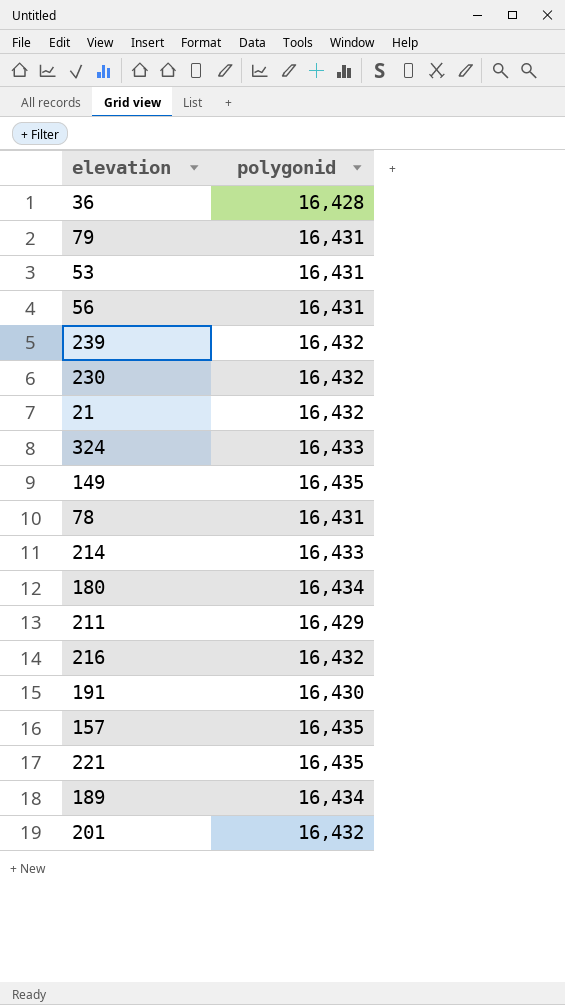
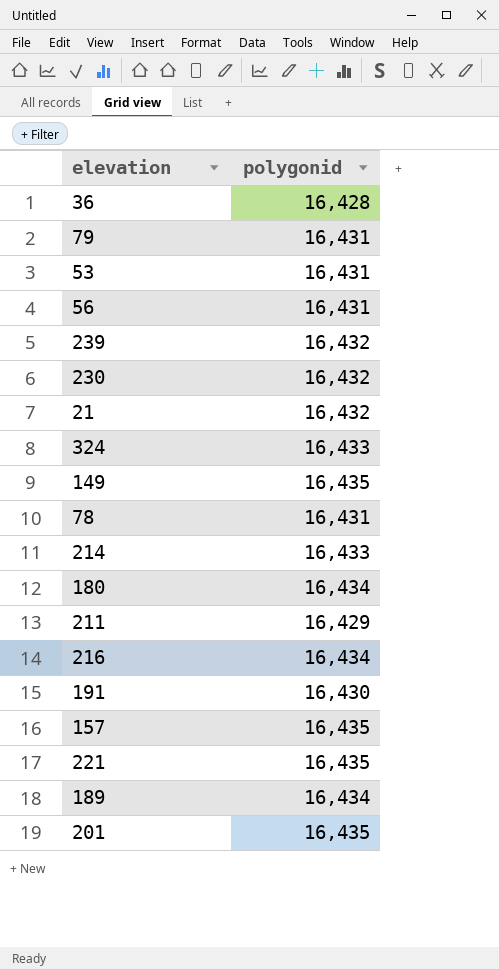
216 | polygonid: 16,432 -> 16,434
201 | polygonid: 16,432 -> 16,435

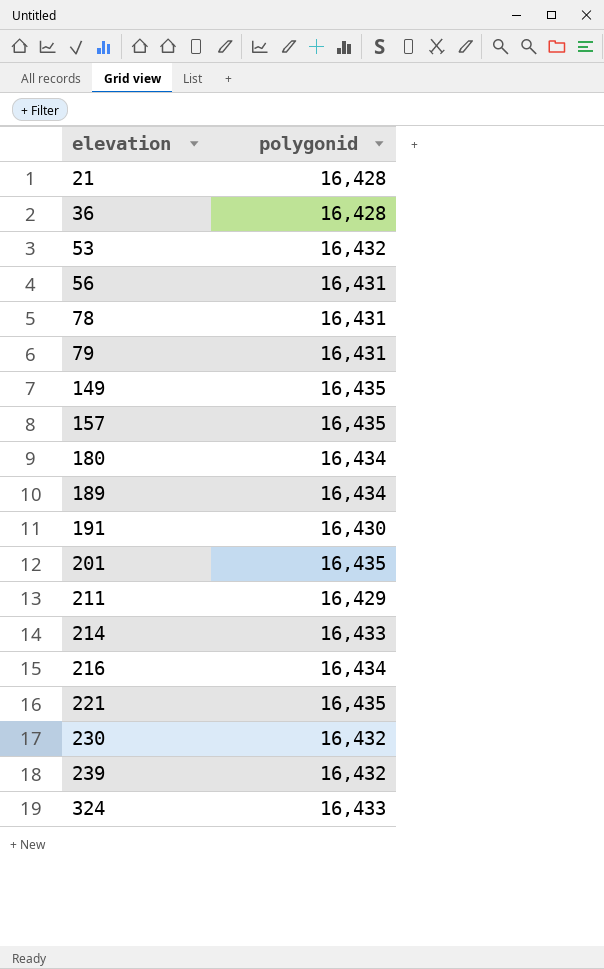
row order: none -> elevation ascending
21 | polygonid: 16,432 -> 16,428
53 | polygonid: 16,431 -> 16,432

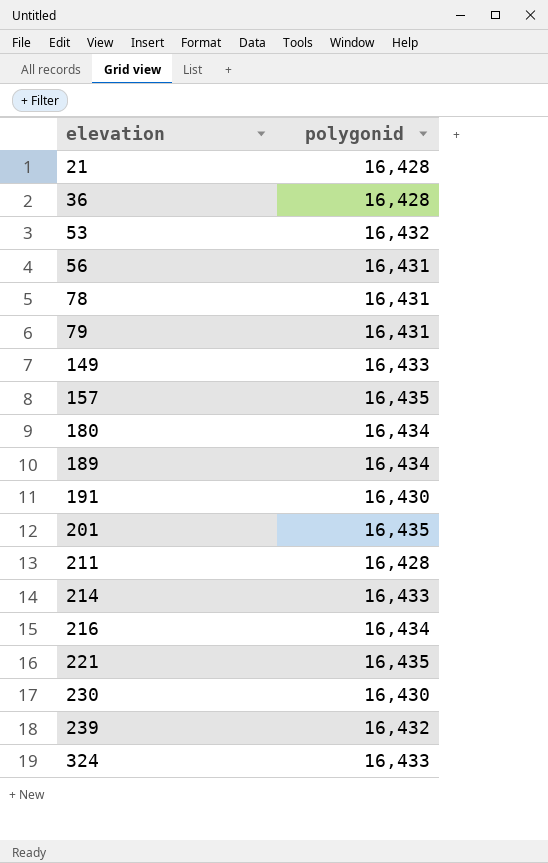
149 | polygonid: 16,435 -> 16,433
211 | polygonid: 16,429 -> 16,428
230 | polygonid: 16,432 -> 16,430

